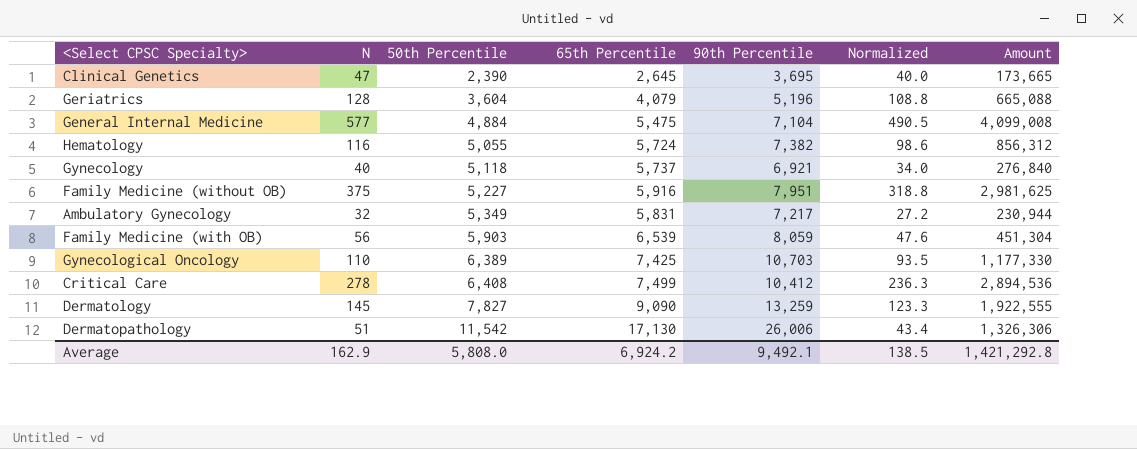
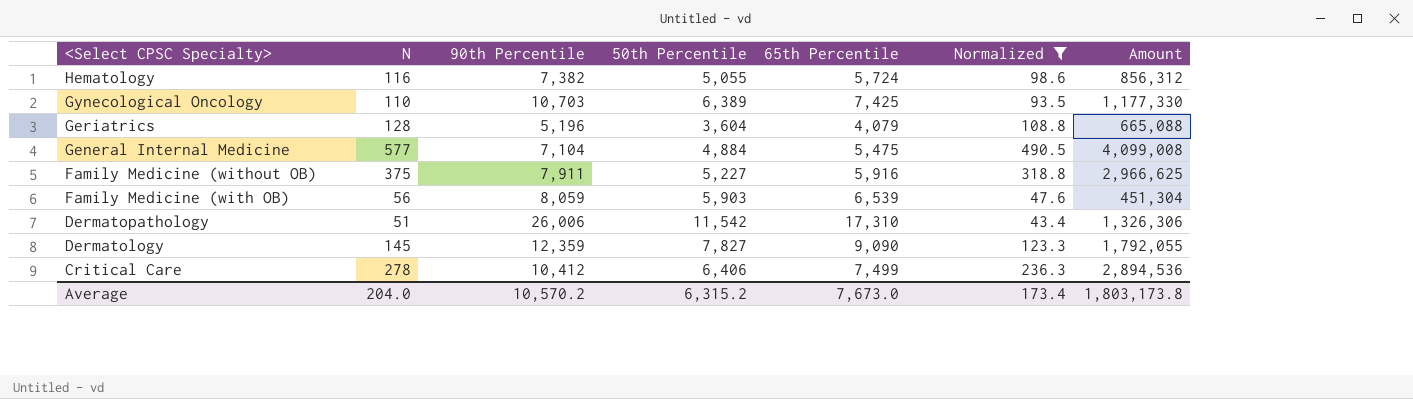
filter: none -> Normalized >= 43.4
row order: 50th Percentile ascending -> <Select CPSC Specialty> descending
column 90th Percentile | position: 5 -> 3
Family Medicine (without OB) | 90th Percentile: 7,951 -> 7,911
Family Medicine (without OB) | Amount: 2,981,625 -> 2,966,625
Dermatopathology | 65th Percentile: 17,130 -> 17,310
Dermatology | 90th Percentile: 13,259 -> 12,359
Dermatology | Amount: 1,922,555 -> 1,792,055
Critical Care | 50th Percentile: 6,408 -> 6,406
Average | N: 162.9 -> 204.0
Average | 90th Percentile: 9,492.1 -> 10,570.2
Average | 50th Percentile: 5,808.0 -> 6,315.2
Average | 65th Percentile: 6,924.2 -> 7,673.0
Average | Normalized: 138.5 -> 173.4
Average | Amount: 1,421,292.8 -> 1,803,173.8

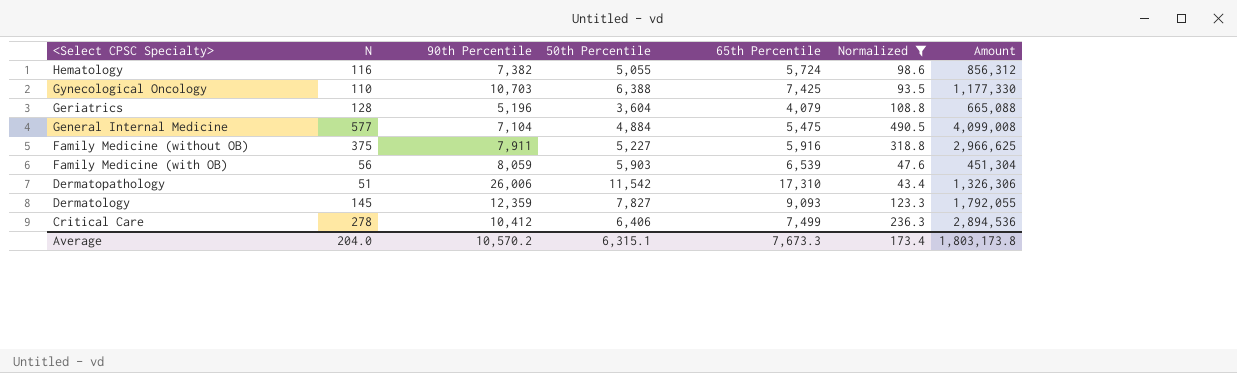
Gynecological Oncology | 50th Percentile: 6,389 -> 6,388
Dermatology | 65th Percentile: 9,090 -> 9,093
Average | 50th Percentile: 6,315.2 -> 6,315.1
Average | 65th Percentile: 7,673.0 -> 7,673.3

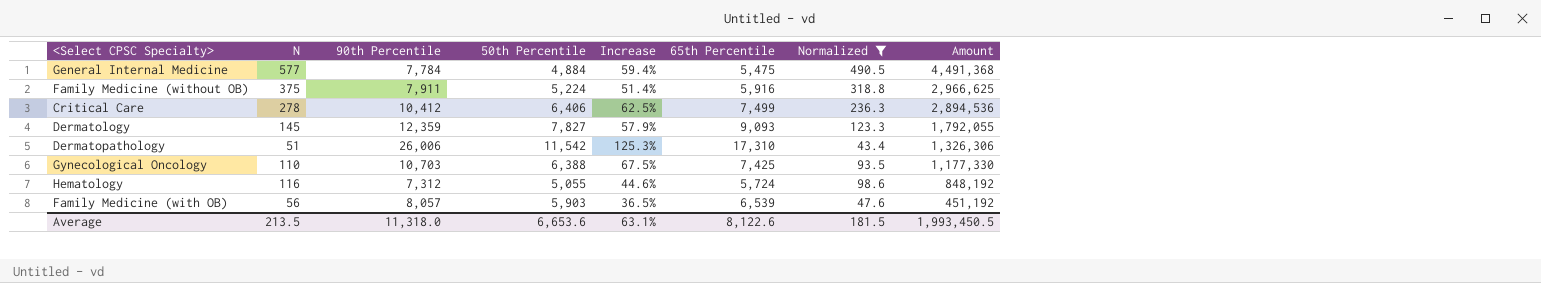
row order: <Select CPSC Specialty> descending -> Amount descending
column Increase | formula: none -> ([90th Percentile] - [50th Percentile]) / [50th Percentile]
row Geriatrics: 128 | 5,196 | 3,604 | 4,079 | 108.8 | 665,088 -> none
General Internal Medicine | 90th Percentile: 7,104 -> 7,784
General Internal Medicine | Amount: 4,099,008 -> 4,491,368
Family Medicine (without OB) | 50th Percentile: 5,227 -> 5,224
Hematology | 90th Percentile: 7,382 -> 7,312
Hematology | Amount: 856,312 -> 848,192
Family Medicine (with OB) | 90th Percentile: 8,059 -> 8,057
Family Medicine (with OB) | Amount: 451,304 -> 451,192
Average | N: 204.0 -> 213.5
Average | 90th Percentile: 10,570.2 -> 11,318.0
Average | 50th Percentile: 6,315.1 -> 6,653.6
Average | 65th Percentile: 7,673.3 -> 8,122.6
Average | Normalized: 173.4 -> 181.5
Average | Amount: 1,803,173.8 -> 1,993,450.5

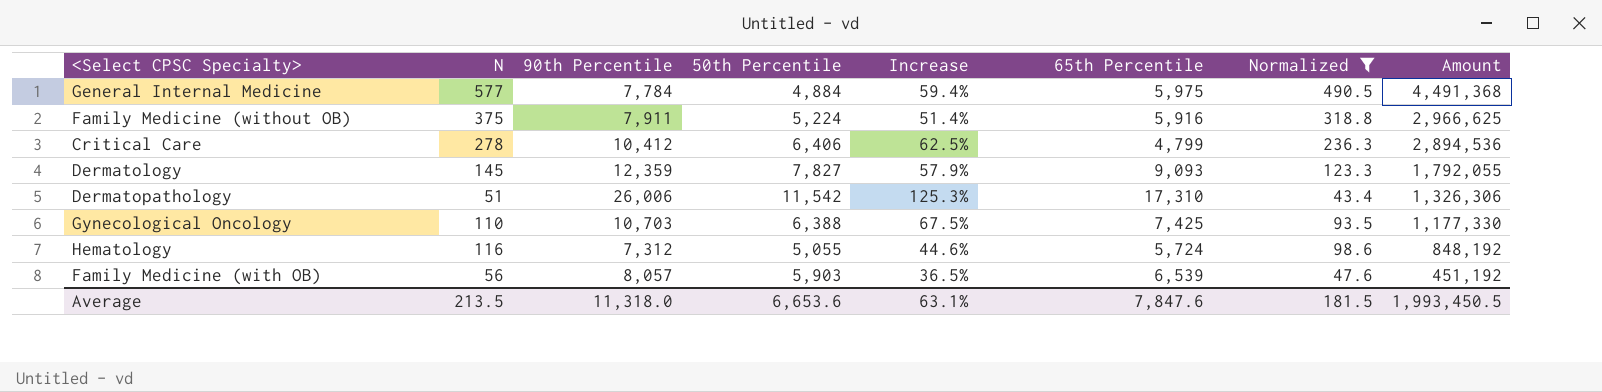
General Internal Medicine | 65th Percentile: 5,475 -> 5,975
Critical Care | 65th Percentile: 7,499 -> 4,799
Average | 65th Percentile: 8,122.6 -> 7,847.6

